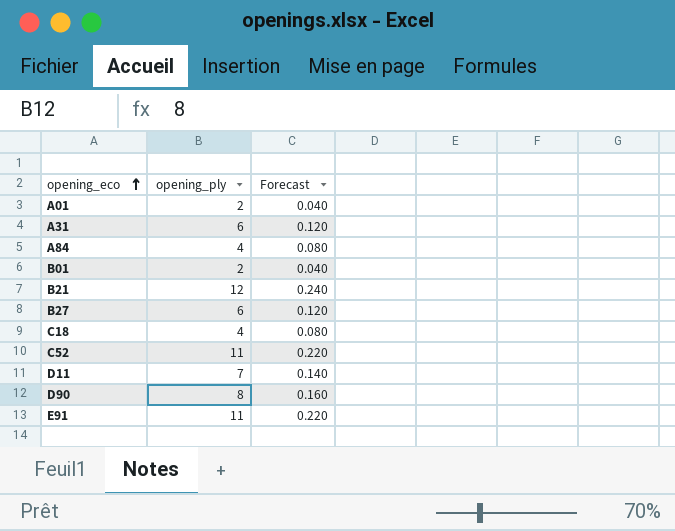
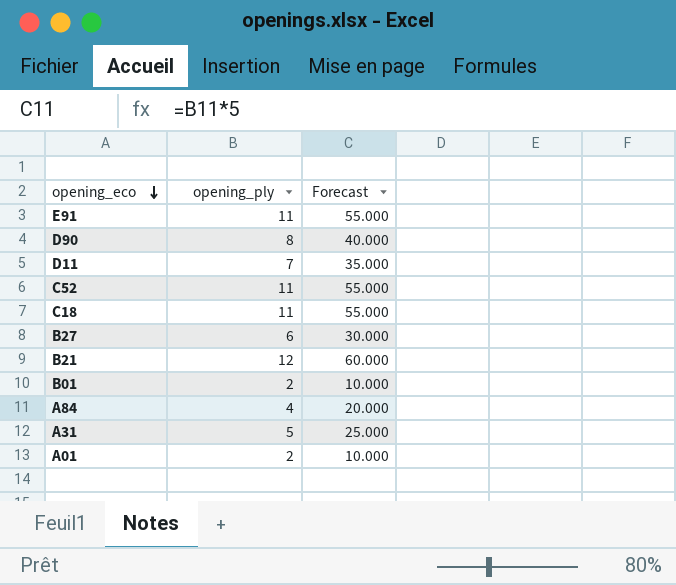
row order: opening_eco ascending -> opening_eco descending
column Forecast | formula: [opening_ply] * 0.02 -> [opening_ply] * 5
C18 | opening_ply: 4 -> 11
A31 | opening_ply: 6 -> 5

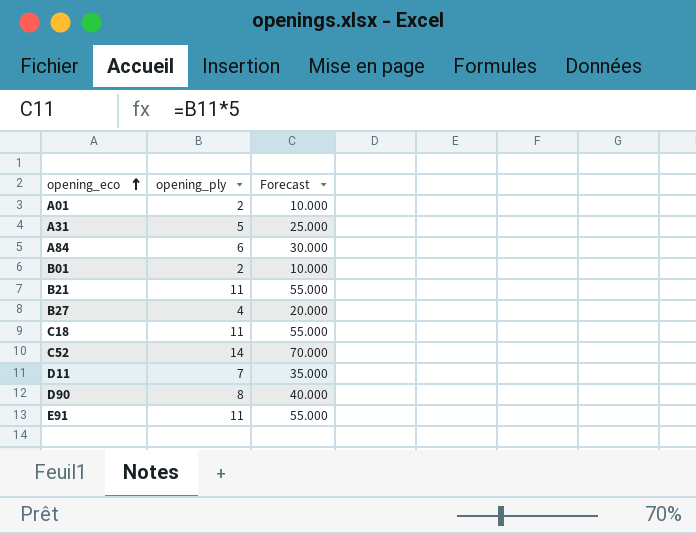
row order: opening_eco descending -> opening_eco ascending
A84 | opening_ply: 4 -> 6
A84 | Forecast: 20.000 -> 30.000
B21 | opening_ply: 12 -> 11
B21 | Forecast: 60.000 -> 55.000
B27 | opening_ply: 6 -> 4
B27 | Forecast: 30.000 -> 20.000
C52 | opening_ply: 11 -> 14
C52 | Forecast: 55.000 -> 70.000

